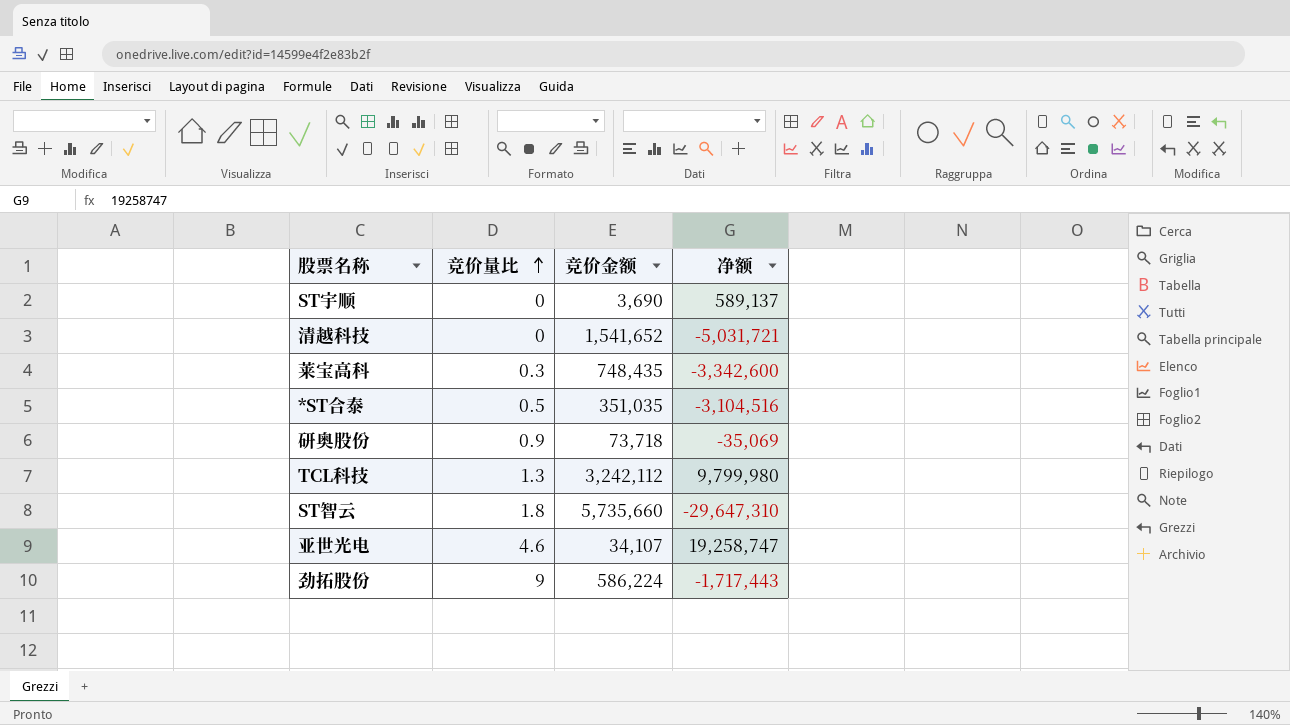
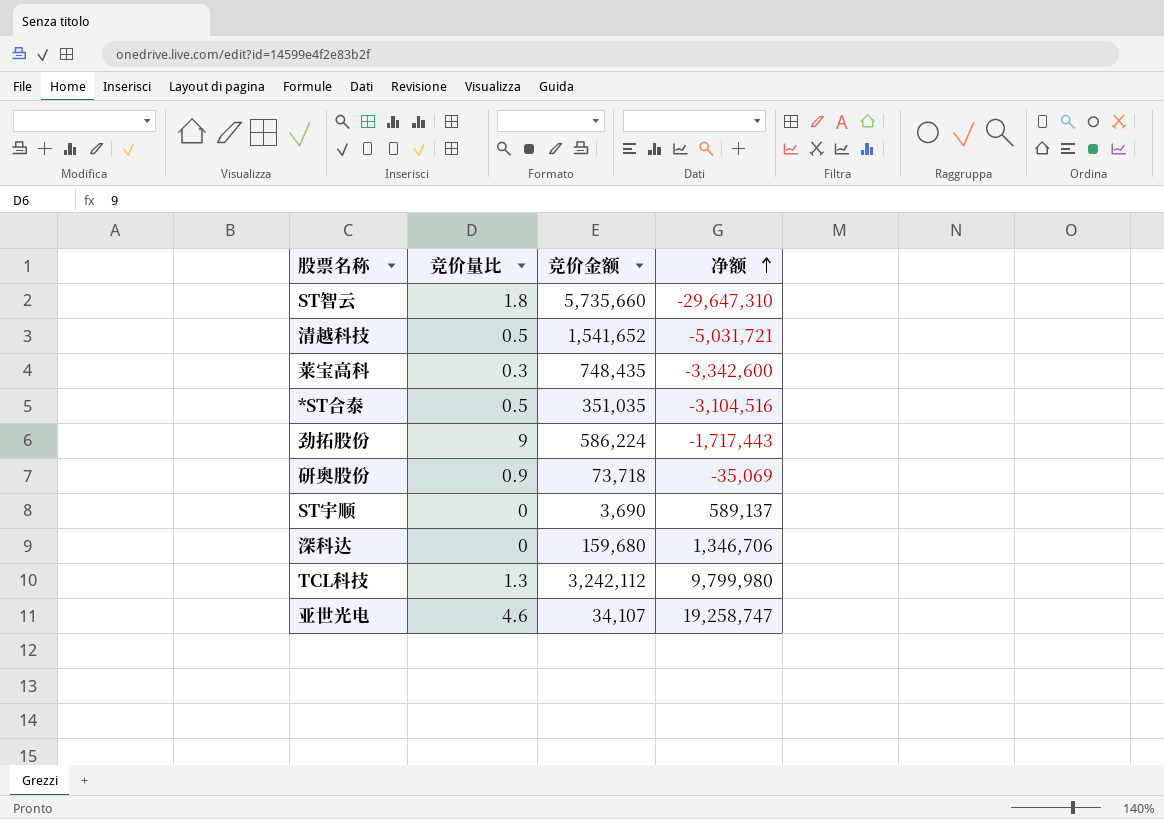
row order: 竞价量比 ascending -> 净额 ascending
清越科技 | 竞价量比: 0 -> 0.5
row 深科达: none -> 0 | 159,680 | 1,346,706

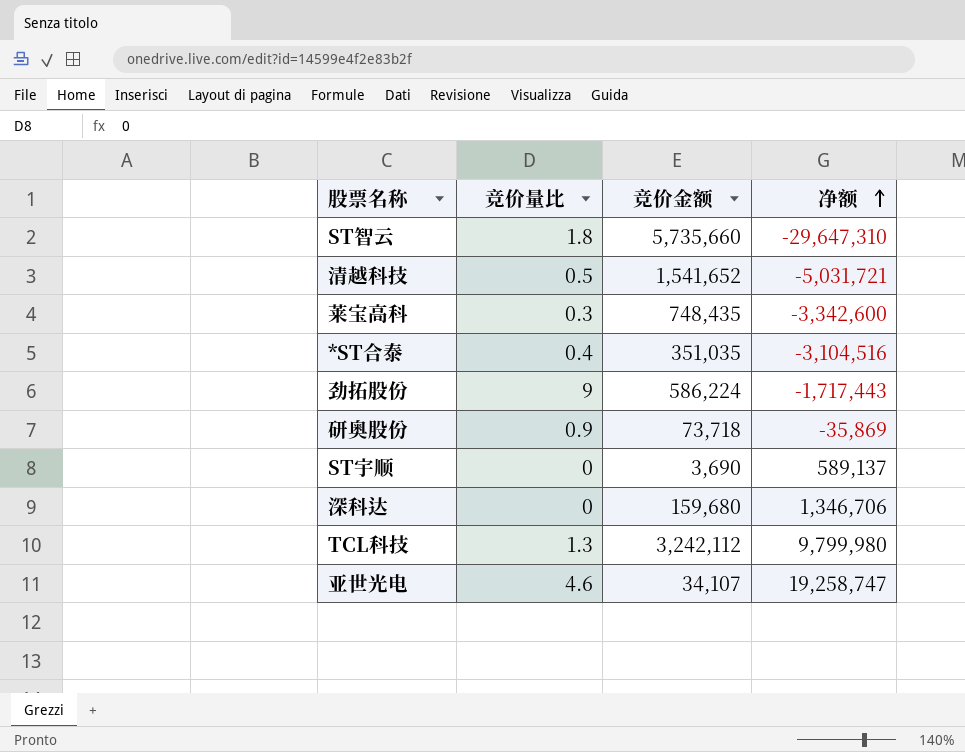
*ST合泰 | 竞价量比: 0.5 -> 0.4
研奥股份 | 净额: -35,069 -> -35,869

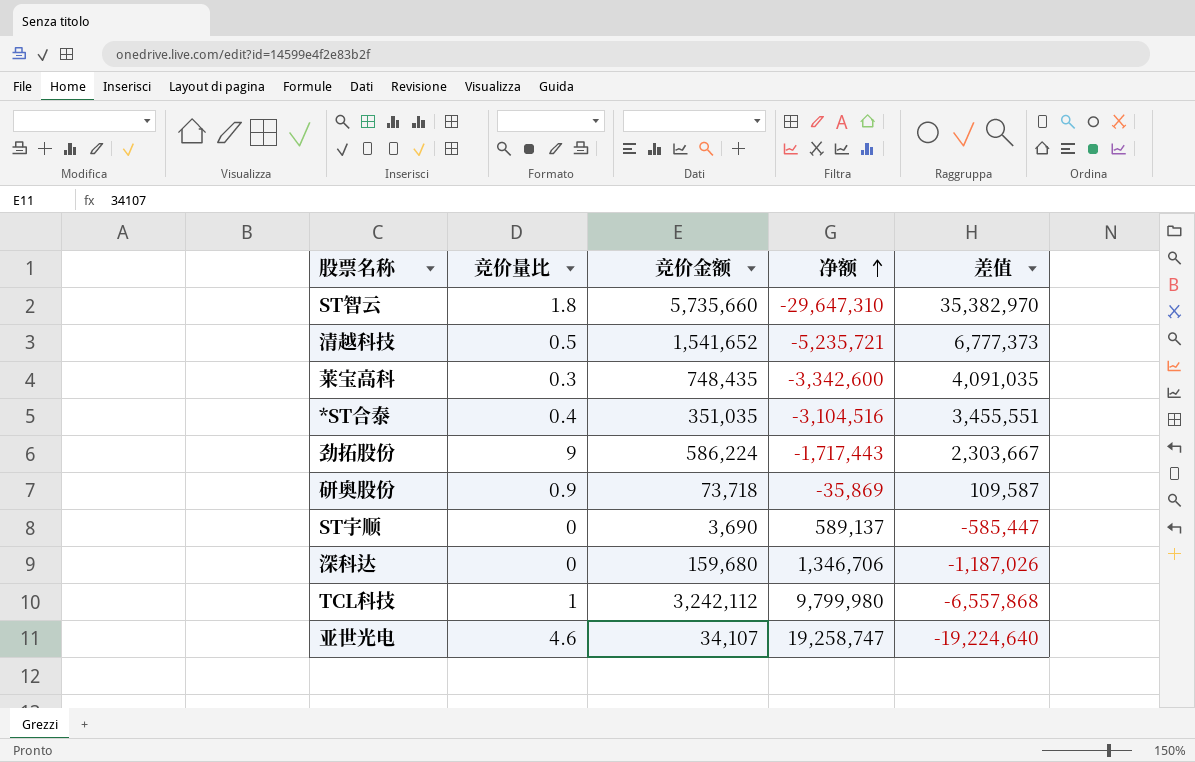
column 差值 | formula: none -> [竞价金额] - [净额]
清越科技 | 净额: -5,031,721 -> -5,235,721
TCL科技 | 竞价量比: 1.3 -> 1

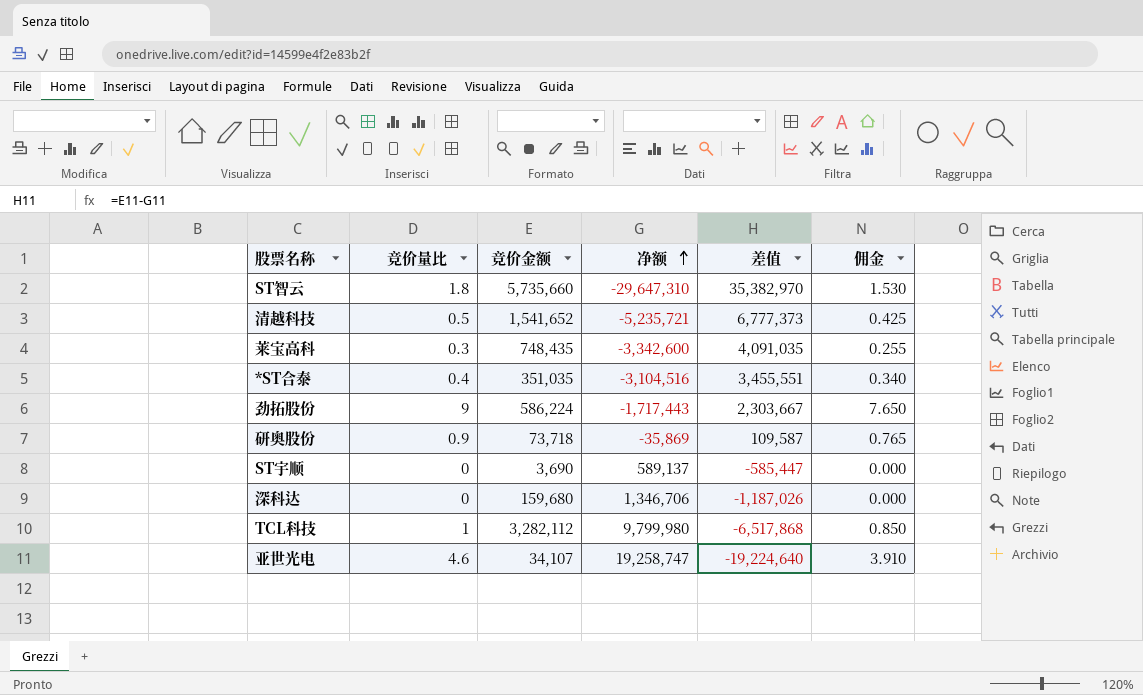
column 佣金 | formula: none -> [竞价量比] * 0.85
TCL科技 | 竞价金额: 3,242,112 -> 3,282,112
TCL科技 | 差值: -6,557,868 -> -6,517,868

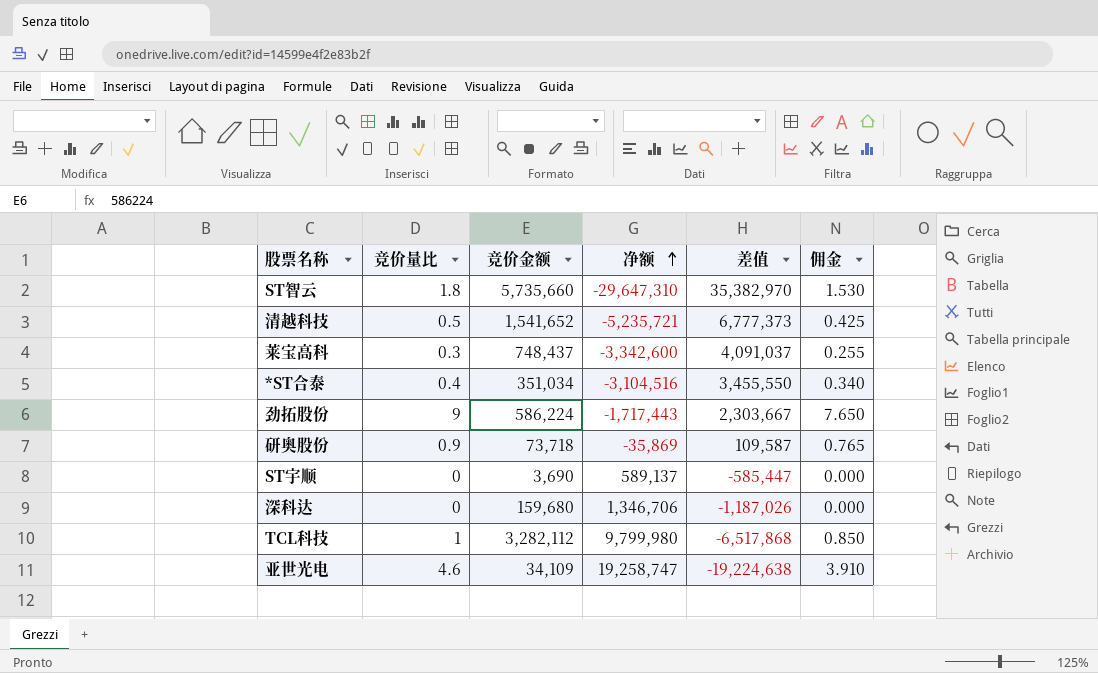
莱宝高科 | 竞价金额: 748,435 -> 748,437
莱宝高科 | 差值: 4,091,035 -> 4,091,037
*ST合泰 | 竞价金额: 351,035 -> 351,034
*ST合泰 | 差值: 3,455,551 -> 3,455,550
亚世光电 | 竞价金额: 34,107 -> 34,109
亚世光电 | 差值: -19,224,640 -> -19,224,638

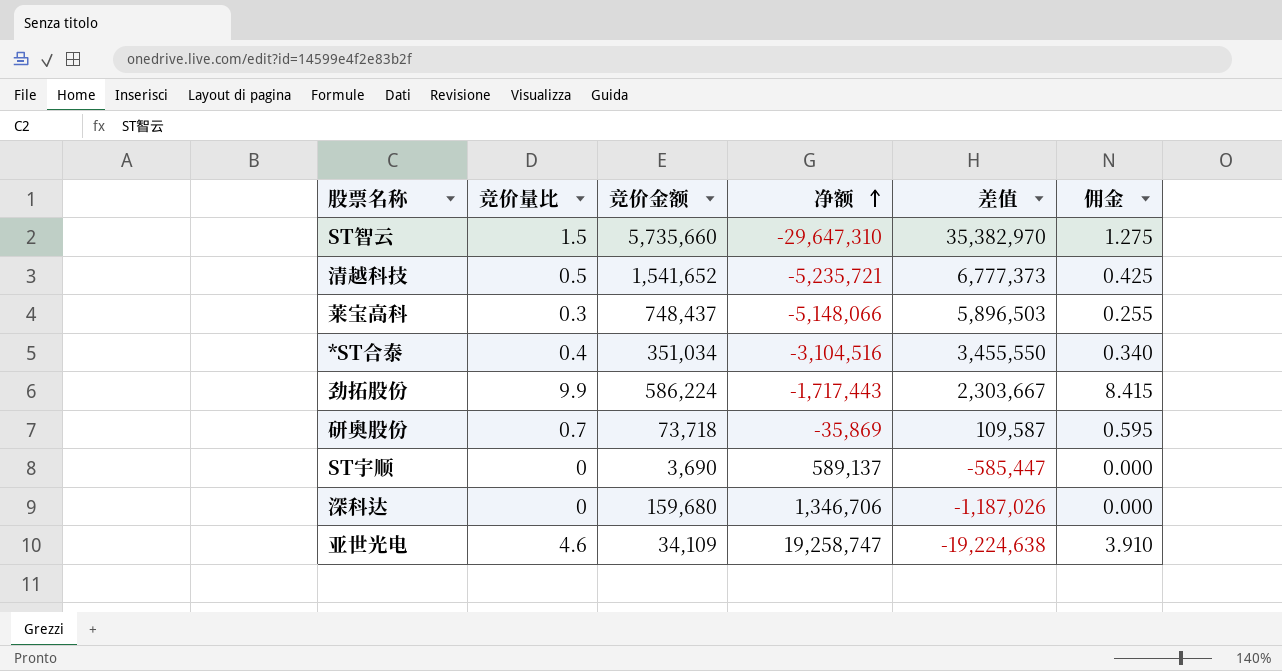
row TCL科技: 1 | 3,282,112 | 9,799,980 | -6,517,868 | 0.850 -> none
ST智云 | 竞价量比: 1.8 -> 1.5
ST智云 | 佣金: 1.530 -> 1.275
莱宝高科 | 净额: -3,342,600 -> -5,148,066
莱宝高科 | 差值: 4,091,037 -> 5,896,503
劲拓股份 | 竞价量比: 9 -> 9.9
劲拓股份 | 佣金: 7.650 -> 8.415
研奥股份 | 竞价量比: 0.9 -> 0.7
研奥股份 | 佣金: 0.765 -> 0.595

